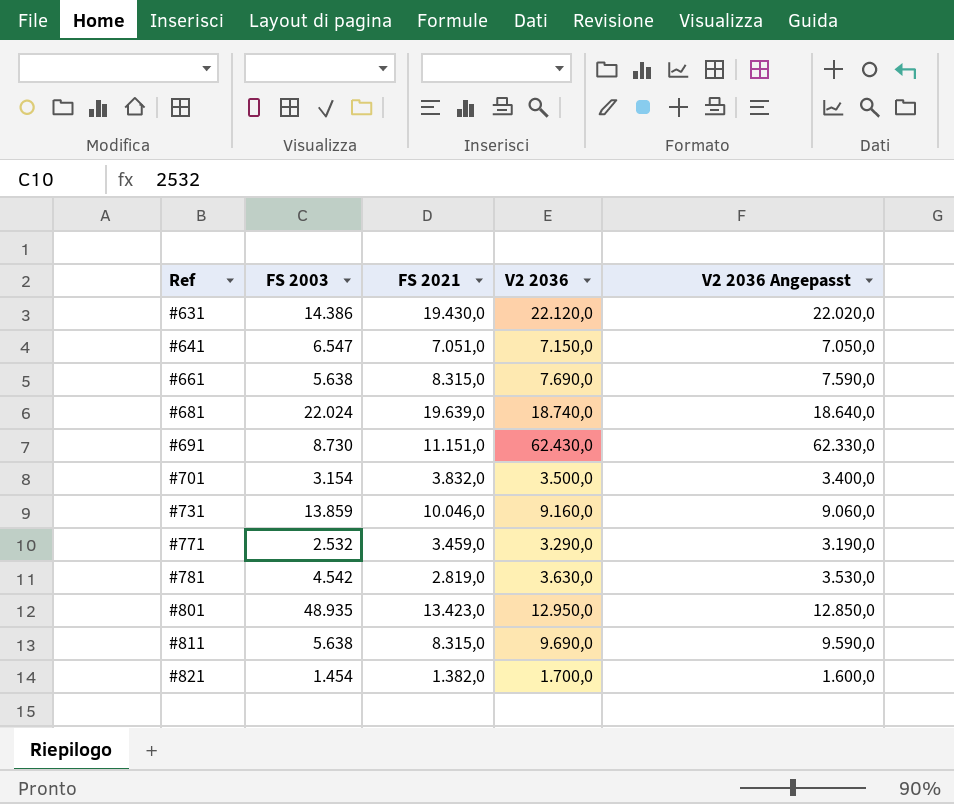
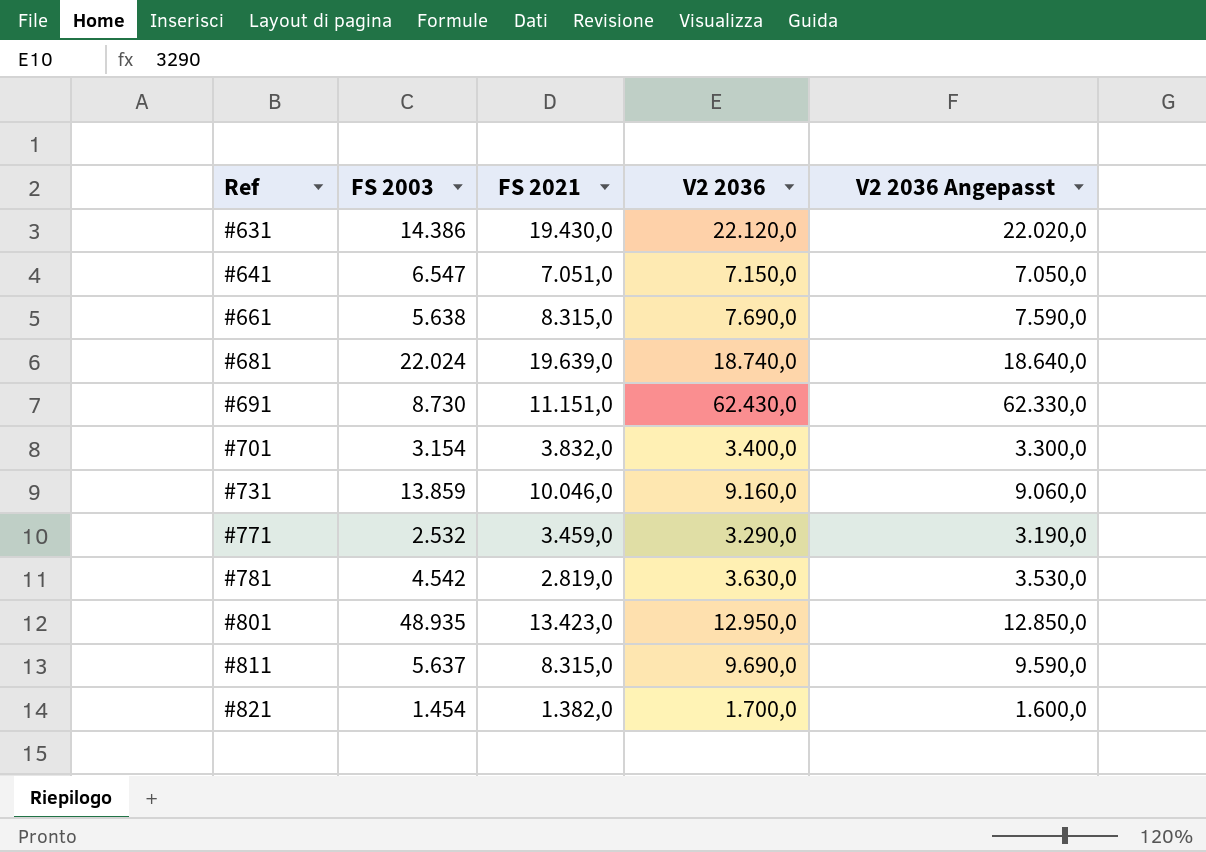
#701 | V2 2036: 3.500,0 -> 3.400,0
#701 | V2 2036 Angepasst: 3.400,0 -> 3.300,0
#811 | FS 2003: 5.638 -> 5.637

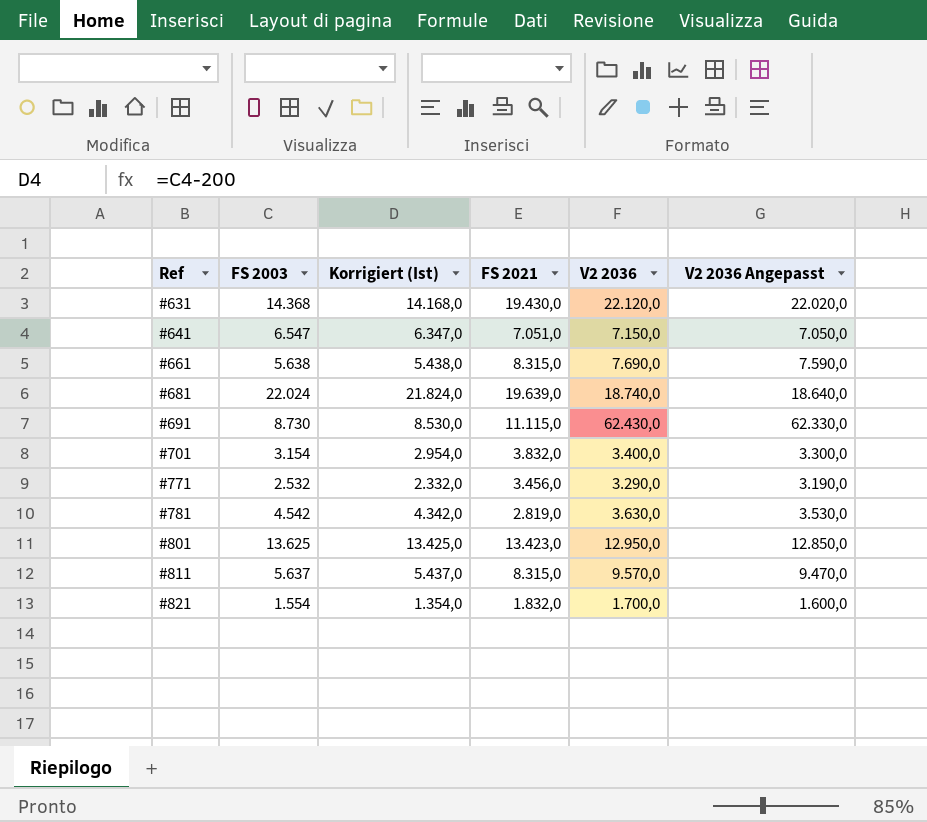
column Korrigiert (Ist) | formula: none -> [FS 2003] - 200
row #731: 13.859 | 10.046,0 | 9.160,0 | 9.060,0 -> none
#631 | FS 2003: 14.386 -> 14.368
#691 | FS 2021: 11.151,0 -> 11.115,0
#771 | FS 2021: 3.459,0 -> 3.456,0
#801 | FS 2003: 48.935 -> 13.625
#811 | V2 2036: 9.690,0 -> 9.570,0
#811 | V2 2036 Angepasst: 9.590,0 -> 9.470,0
#821 | FS 2003: 1.454 -> 1.554
#821 | FS 2021: 1.382,0 -> 1.832,0

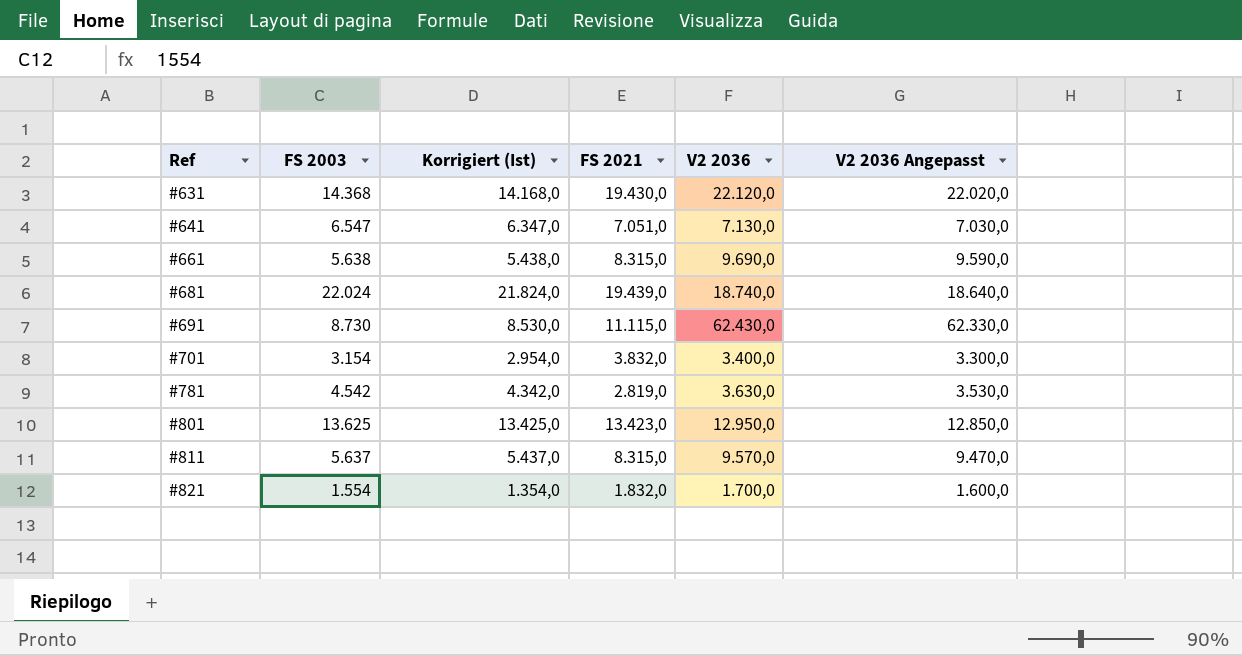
row #771: 2.532 | 2.332,0 | 3.456,0 | 3.290,0 | 3.190,0 -> none
#641 | V2 2036: 7.150,0 -> 7.130,0
#641 | V2 2036 Angepasst: 7.050,0 -> 7.030,0
#661 | V2 2036: 7.690,0 -> 9.690,0
#661 | V2 2036 Angepasst: 7.590,0 -> 9.590,0
#681 | FS 2021: 19.639,0 -> 19.439,0

